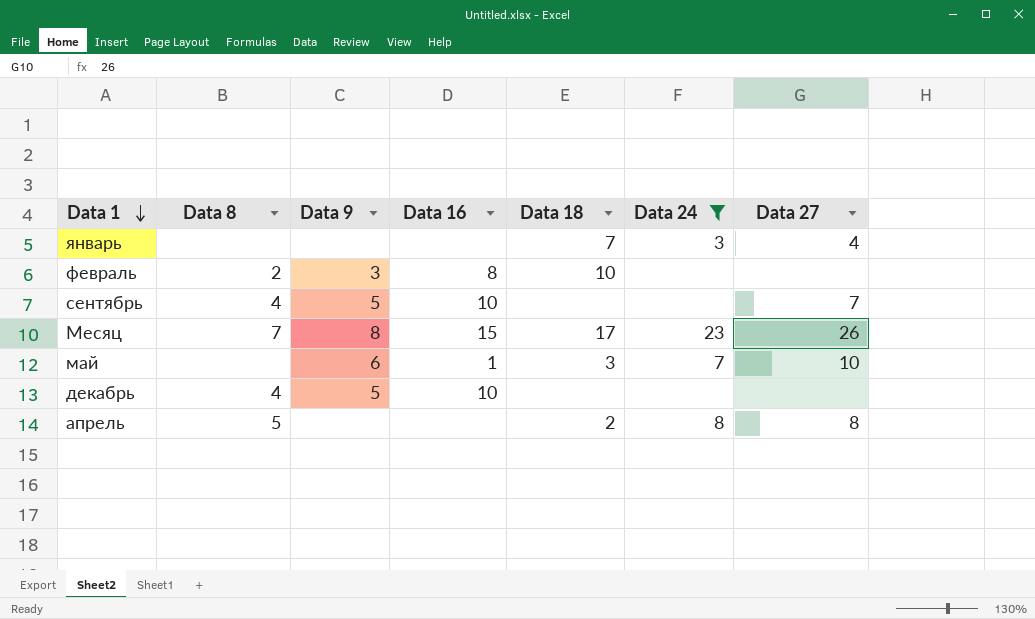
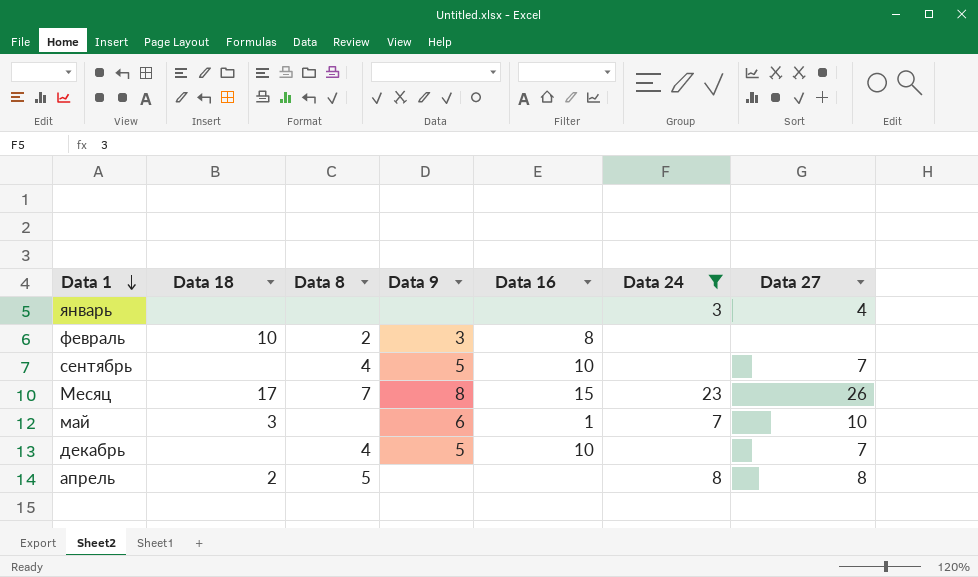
column Data 18 | position: 5 -> 2
январь | Data 18: 7 -> none
декабрь | Data 27: none -> 7

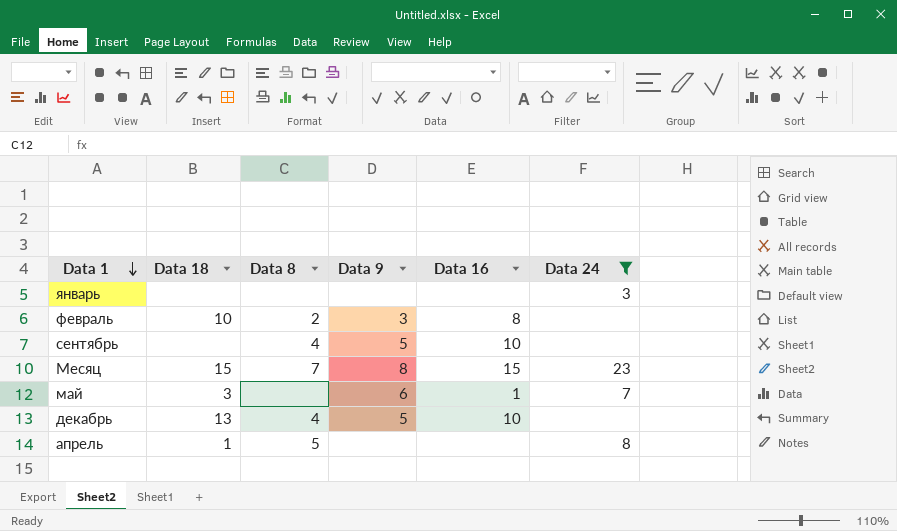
column Data 27 | position: 7 -> none
Месяц | Data 18: 17 -> 15
декабрь | Data 18: none -> 13
апрель | Data 18: 2 -> 1

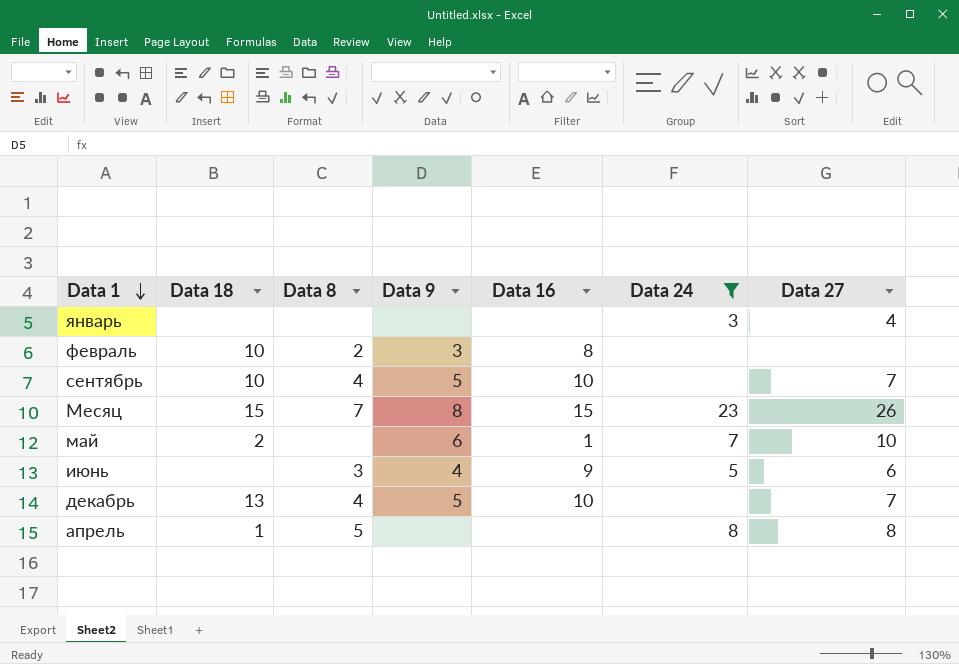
column Data 27 | position: none -> 7
сентябрь | Data 18: none -> 10
май | Data 18: 3 -> 2
row июнь: none -> none | 3 | 4 | 9 | 5 | 6

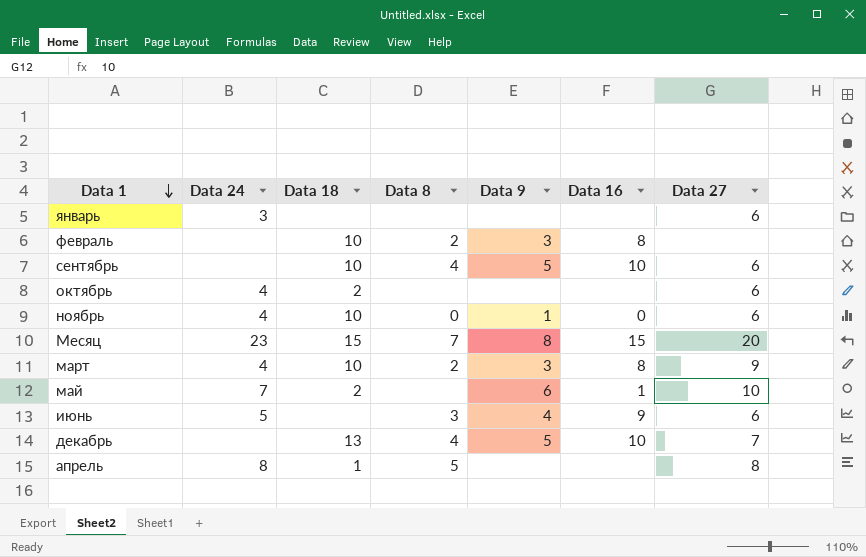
filter: Data 24 != 4 -> none
column Data 24 | position: 6 -> 2
январь | Data 27: 4 -> 6
сентябрь | Data 27: 7 -> 6
Месяц | Data 27: 26 -> 20

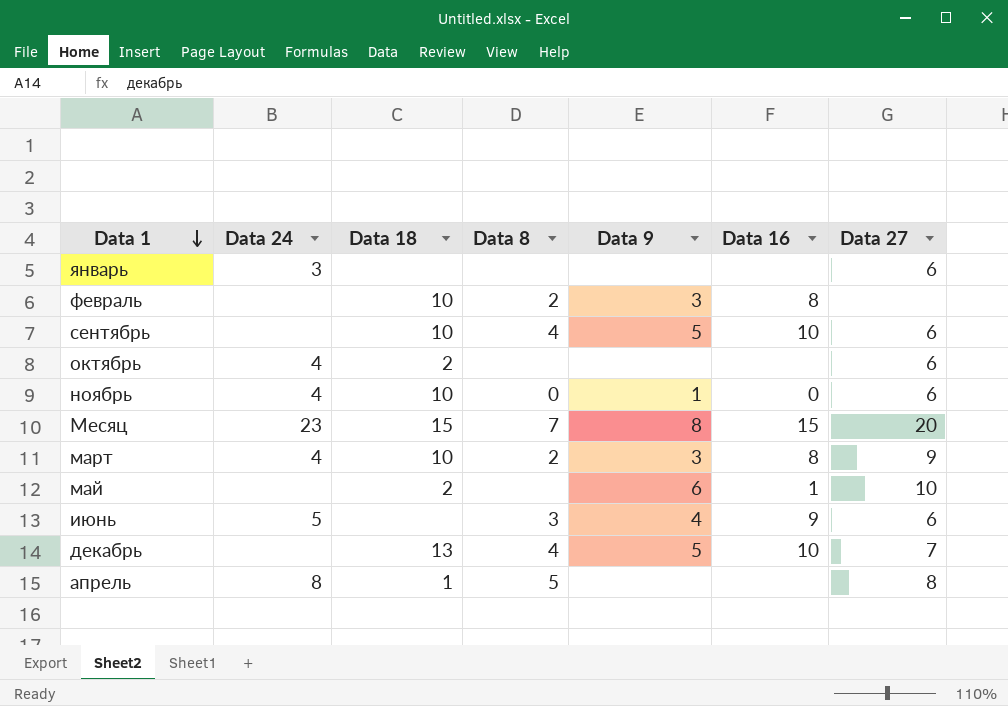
май | Data 24: 7 -> none

